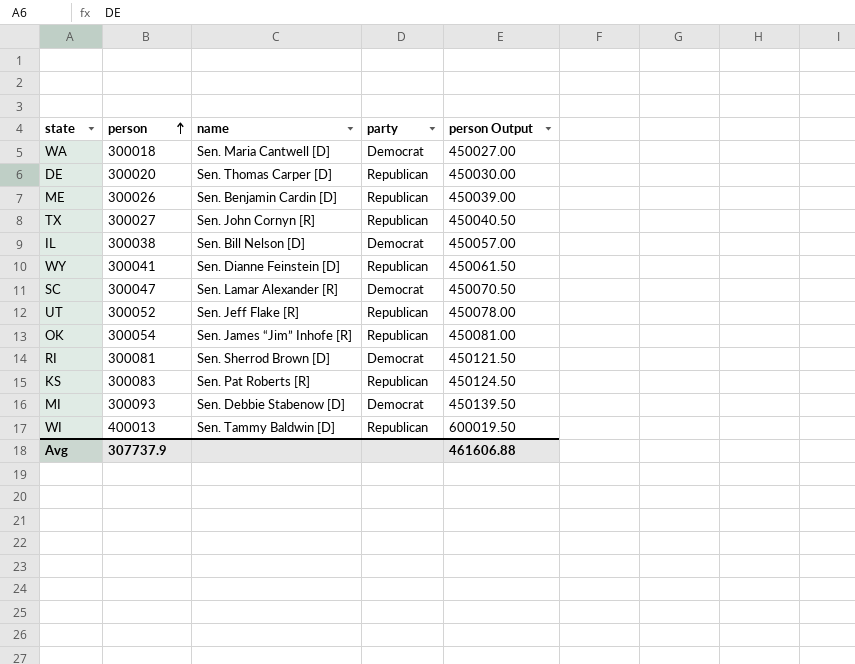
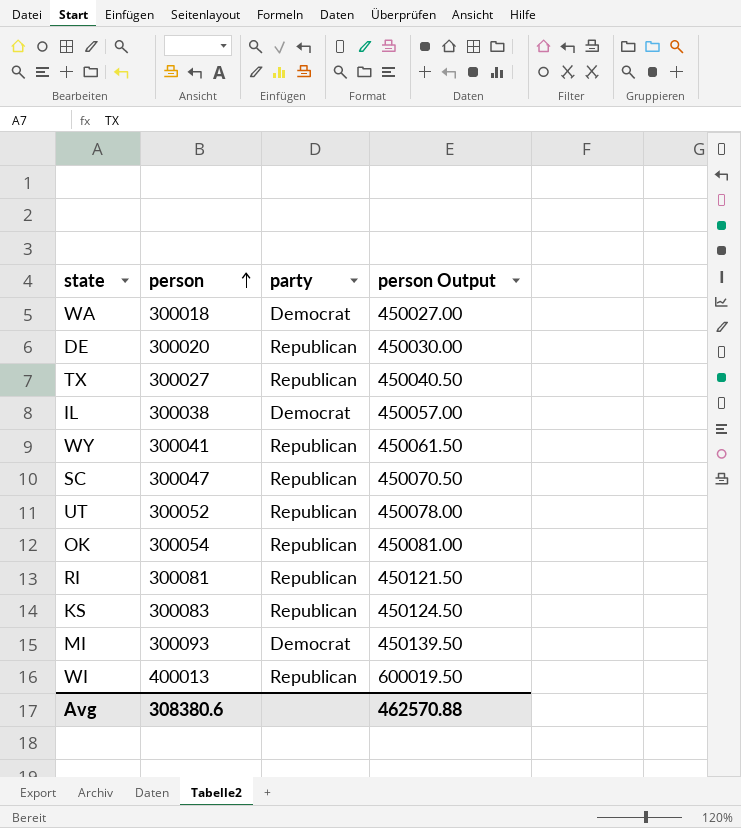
column name | position: 3 -> none
row ME: 300026 | Sen. Benjamin Cardin [D] | Republican | 450039.00 -> none
SC | party: Democrat -> Republican
RI | party: Democrat -> Republican
Avg | person: 307737.9 -> 308380.6
Avg | person Output: 461606.88 -> 462570.88

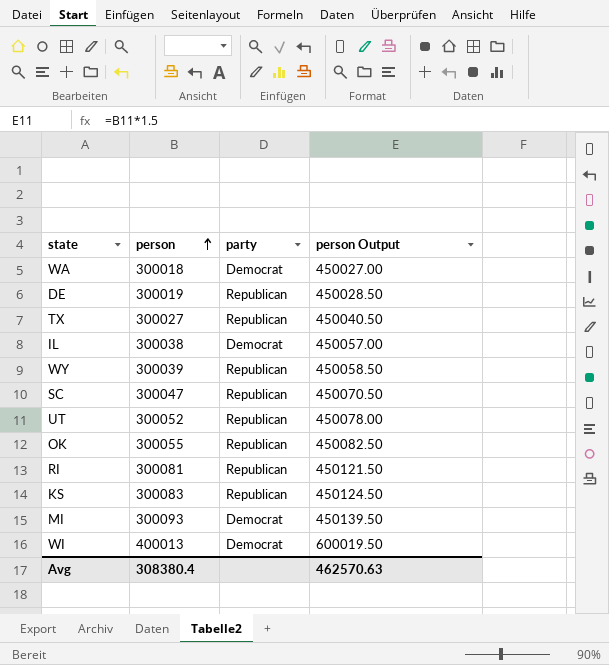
DE | person: 300020 -> 300019
DE | person Output: 450030.00 -> 450028.50
WY | person: 300041 -> 300039
WY | person Output: 450061.50 -> 450058.50
OK | person: 300054 -> 300055
OK | person Output: 450081.00 -> 450082.50
WI | party: Republican -> Democrat
Avg | person: 308380.6 -> 308380.4
Avg | person Output: 462570.88 -> 462570.63

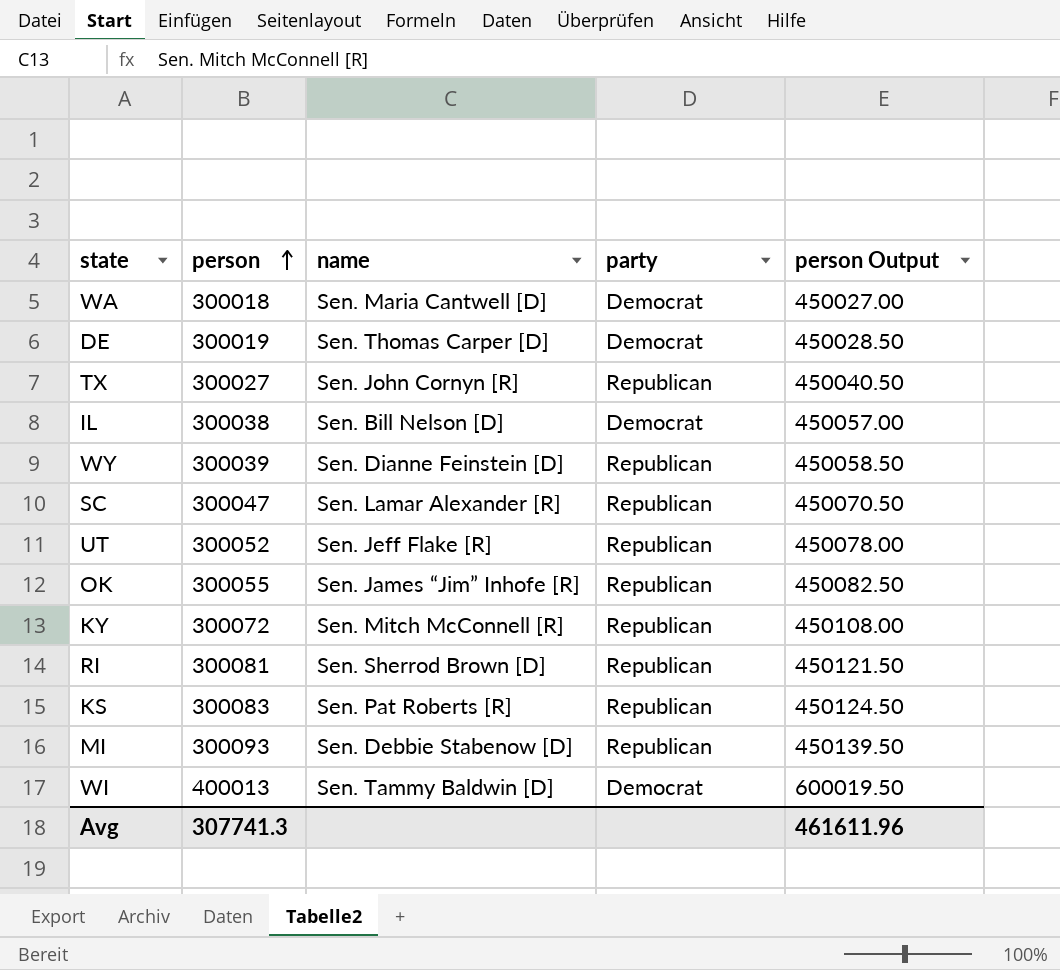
column name | position: none -> 3
DE | party: Republican -> Democrat
row KY: none -> 300072 | Sen. Mitch McConnell [R] | Republican | 450108.00
MI | party: Democrat -> Republican
Avg | person: 308380.4 -> 307741.3
Avg | person Output: 462570.63 -> 461611.96

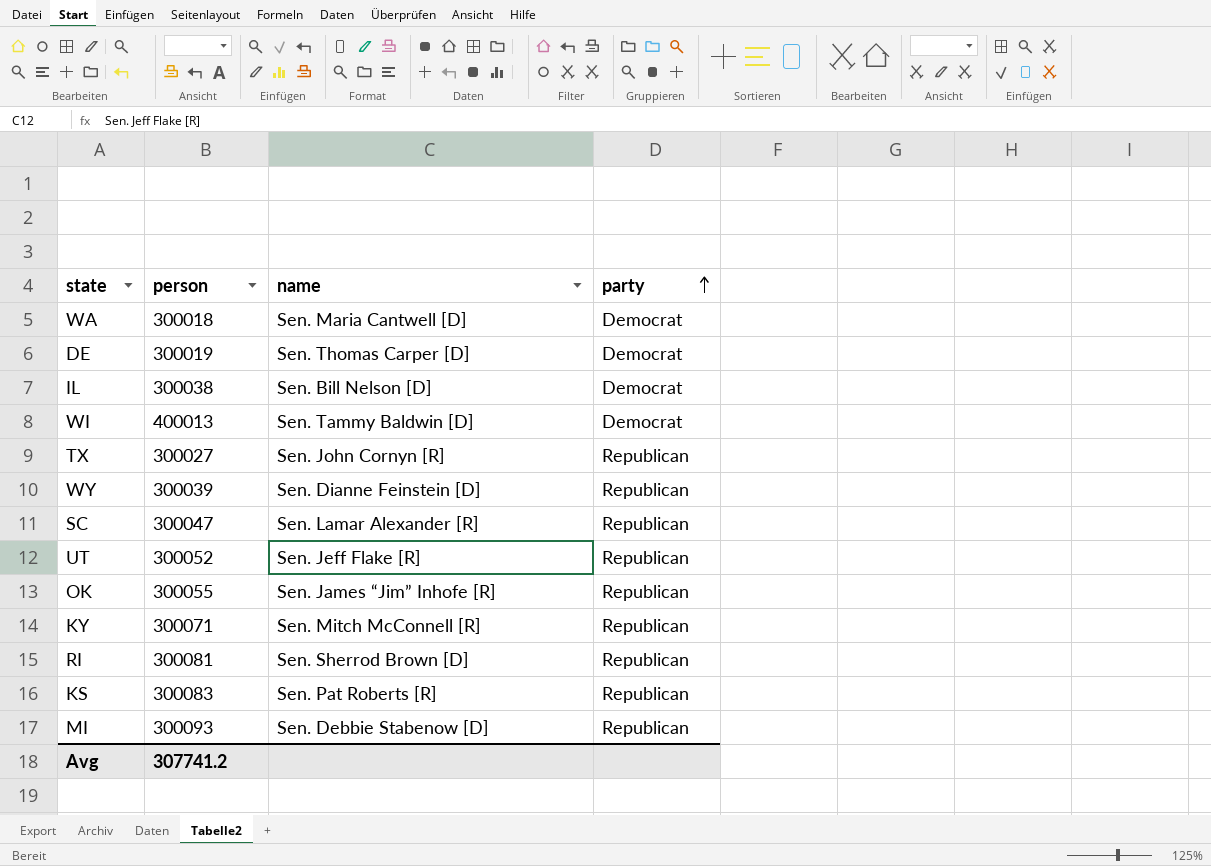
row order: person ascending -> party ascending
column person Output | formula: [person] * 1.5 -> none
KY | person: 300072 -> 300071
Avg | person: 307741.3 -> 307741.2

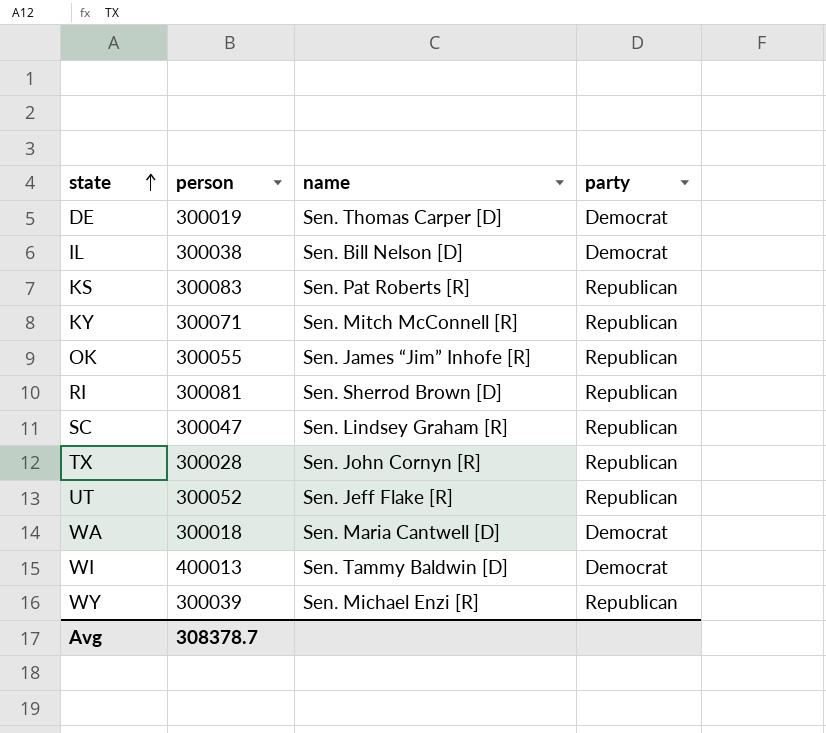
row order: party ascending -> state ascending
row MI: 300093 | Sen. Debbie Stabenow [D] | Republican -> none
SC | name: Sen. Lamar Alexander [R] -> Sen. Lindsey Graham [R]
TX | person: 300027 -> 300028
WY | name: Sen. Dianne Feinstein [D] -> Sen. Michael Enzi [R]
Avg | person: 307741.2 -> 308378.7

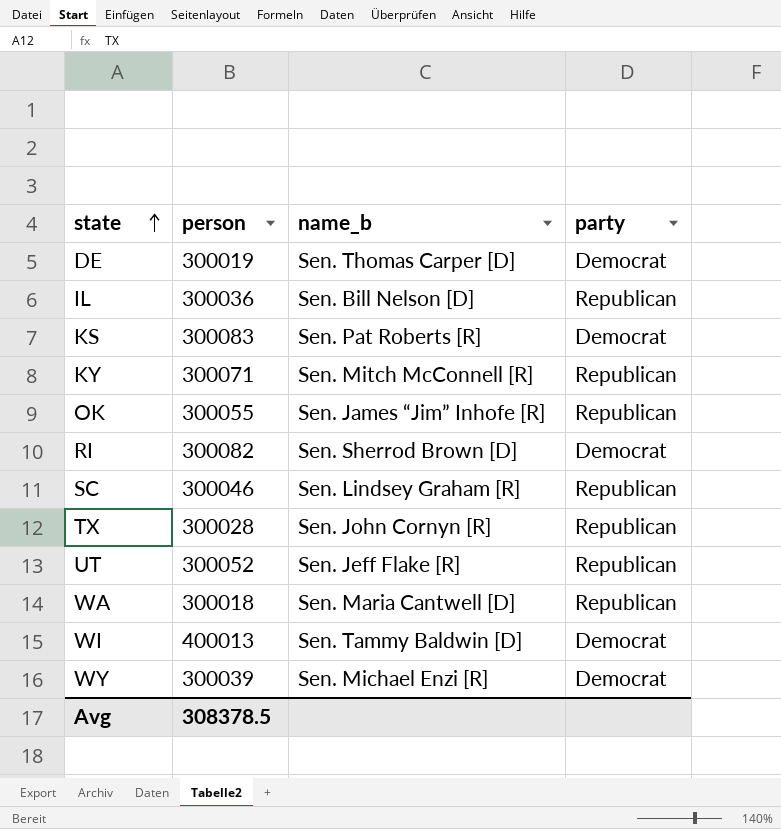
column name: name -> name_b
IL | person: 300038 -> 300036
IL | party: Democrat -> Republican
KS | party: Republican -> Democrat
RI | person: 300081 -> 300082
RI | party: Republican -> Democrat
SC | person: 300047 -> 300046
WA | party: Democrat -> Republican
WY | party: Republican -> Democrat
Avg | person: 308378.7 -> 308378.5

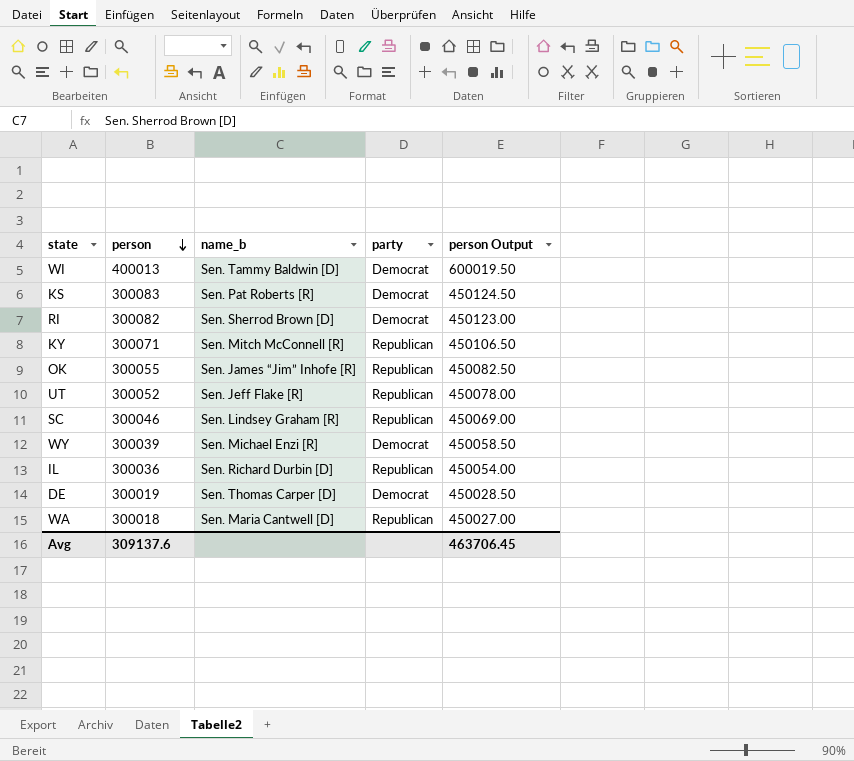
row order: state ascending -> person descending
column person Output | formula: none -> [person] * 1.5
row TX: 300028 | Sen. John Cornyn [R] | Republican -> none
IL | name_b: Sen. Bill Nelson [D] -> Sen. Richard Durbin [D]
Avg | person: 308378.5 -> 309137.6

